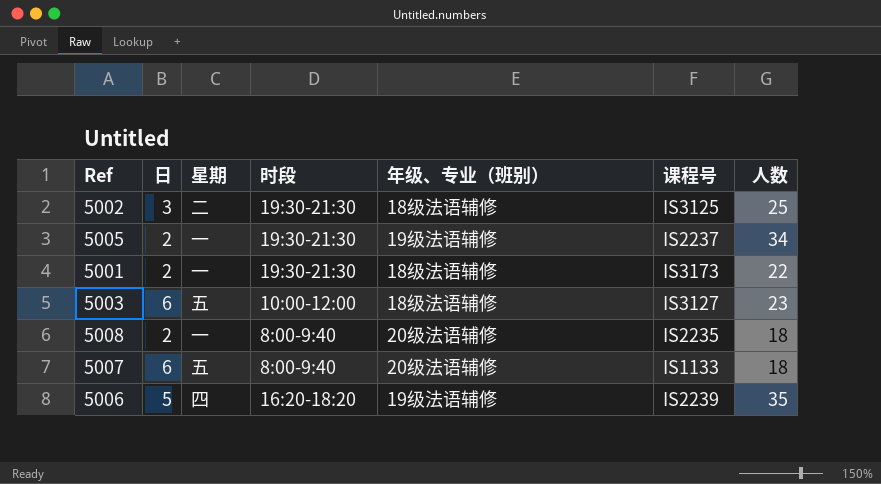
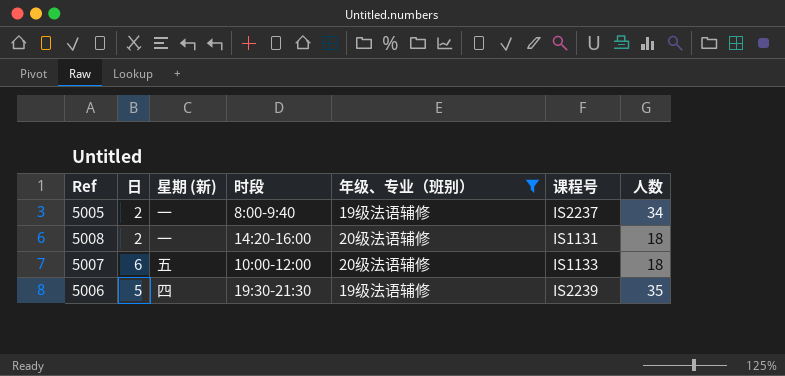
filter: none -> 年级、专业（班别） != 18级法语辅修
column name: 星期 -> 星期 (新)
5005 | 时段: 19:30-21:30 -> 8:00-9:40
5008 | 时段: 8:00-9:40 -> 14:20-16:00
5008 | 课程号: IS2235 -> IS1131
5007 | 时段: 8:00-9:40 -> 10:00-12:00
5006 | 时段: 16:20-18:20 -> 19:30-21:30

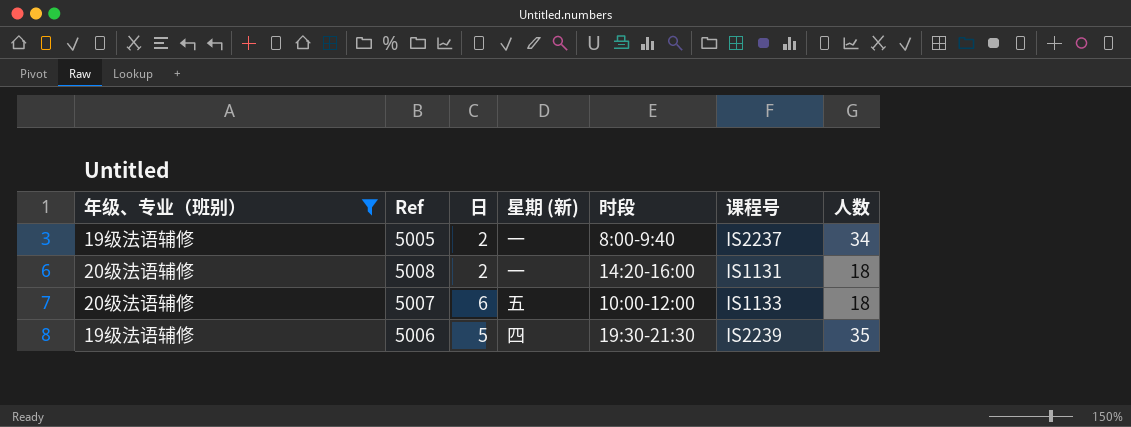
column 年级、专业（班别） | position: 5 -> 1

